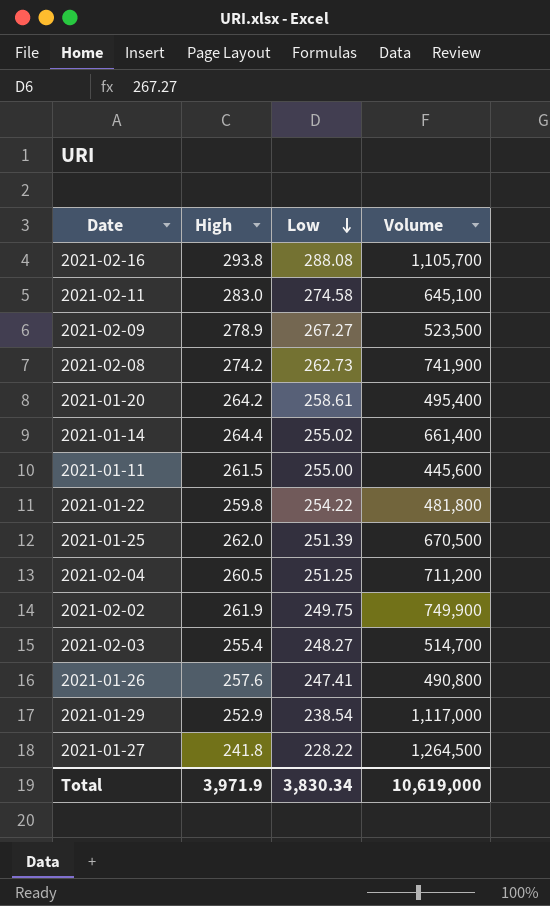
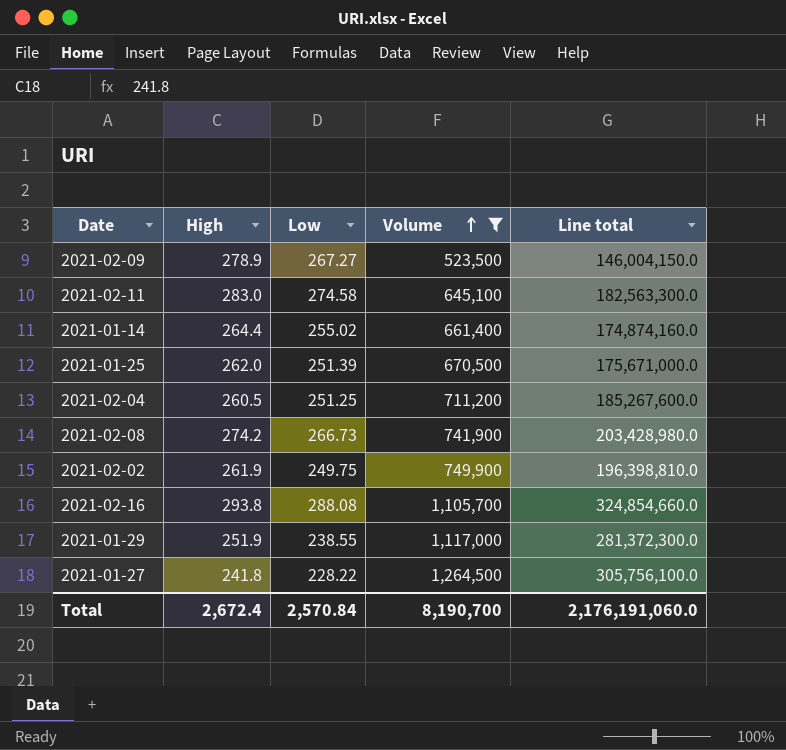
filter: none -> Volume >= 523,500
row order: Low descending -> Volume ascending
column Line total | formula: none -> [High] * [Volume]
2021-02-08 | Low: 262.73 -> 266.73
2021-01-29 | High: 252.9 -> 251.9
2021-01-29 | Low: 238.54 -> 238.55
Total | High: 3,971.9 -> 2,672.4
Total | Low: 3,830.34 -> 2,570.84
Total | Volume: 10,619,000 -> 8,190,700

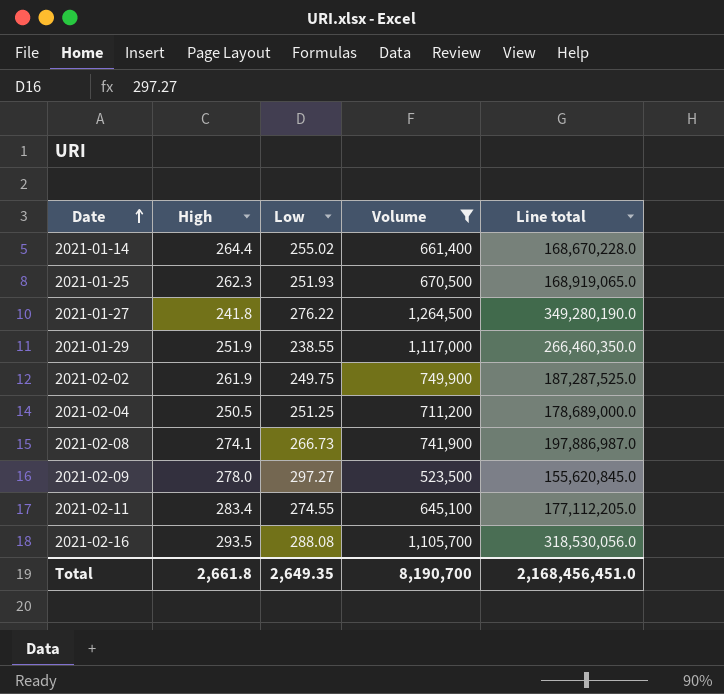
row order: Volume ascending -> Date ascending
column Line total | formula: [High] * [Volume] -> [Low] * [Volume]
2021-01-25 | High: 262.0 -> 262.3
2021-01-25 | Low: 251.39 -> 251.93
2021-01-27 | Low: 228.22 -> 276.22
2021-02-04 | High: 260.5 -> 250.5
2021-02-08 | High: 274.2 -> 274.1
2021-02-09 | High: 278.9 -> 278.0
2021-02-09 | Low: 267.27 -> 297.27
2021-02-11 | High: 283.0 -> 283.4
2021-02-11 | Low: 274.58 -> 274.55
2021-02-16 | High: 293.8 -> 293.5
Total | High: 2,672.4 -> 2,661.8
Total | Low: 2,570.84 -> 2,649.35
Total | Line total: 2,176,191,060.0 -> 2,168,456,451.0

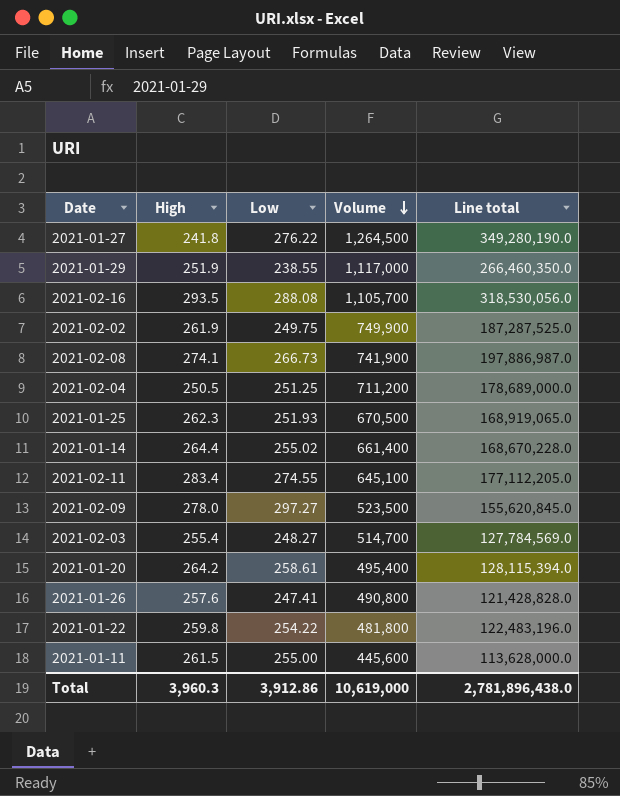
filter: Volume >= 523,500 -> none
row order: Date ascending -> Volume descending
Total | High: 2,661.8 -> 3,960.3
Total | Low: 2,649.35 -> 3,912.86
Total | Volume: 8,190,700 -> 10,619,000
Total | Line total: 2,168,456,451.0 -> 2,781,896,438.0

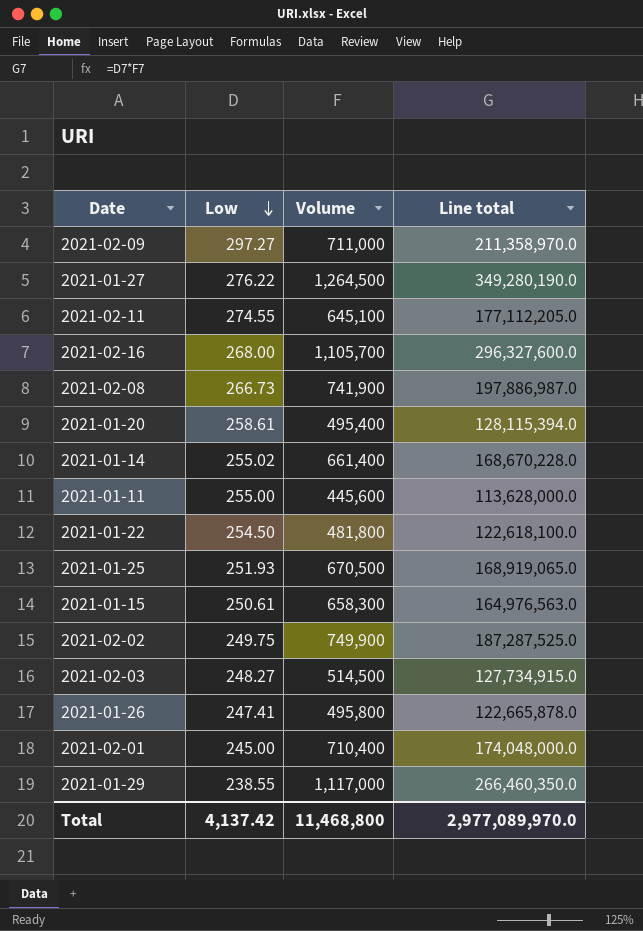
row order: Volume descending -> Low descending
column High | position: 2 -> none
row 2021-02-04: 250.5 | 251.25 | 711,200 | 178,689,000.0 -> none
2021-02-09 | Volume: 523,500 -> 711,000
2021-02-09 | Line total: 155,620,845.0 -> 211,358,970.0
2021-02-16 | Low: 288.08 -> 268.00
2021-02-16 | Line total: 318,530,056.0 -> 296,327,600.0
2021-01-22 | Low: 254.22 -> 254.50
2021-01-22 | Line total: 122,483,196.0 -> 122,618,100.0
row 2021-01-15: none -> 250.61 | 658,300 | 164,976,563.0
2021-02-03 | Volume: 514,700 -> 514,500
2021-02-03 | Line total: 127,784,569.0 -> 127,734,915.0
2021-01-26 | Volume: 490,800 -> 495,800
2021-01-26 | Line total: 121,428,828.0 -> 122,665,878.0
row 2021-02-01: none -> 245.00 | 710,400 | 174,048,000.0
Total | Low: 3,912.86 -> 4,137.42
Total | Volume: 10,619,000 -> 11,468,800
Total | Line total: 2,781,896,438.0 -> 2,977,089,970.0

